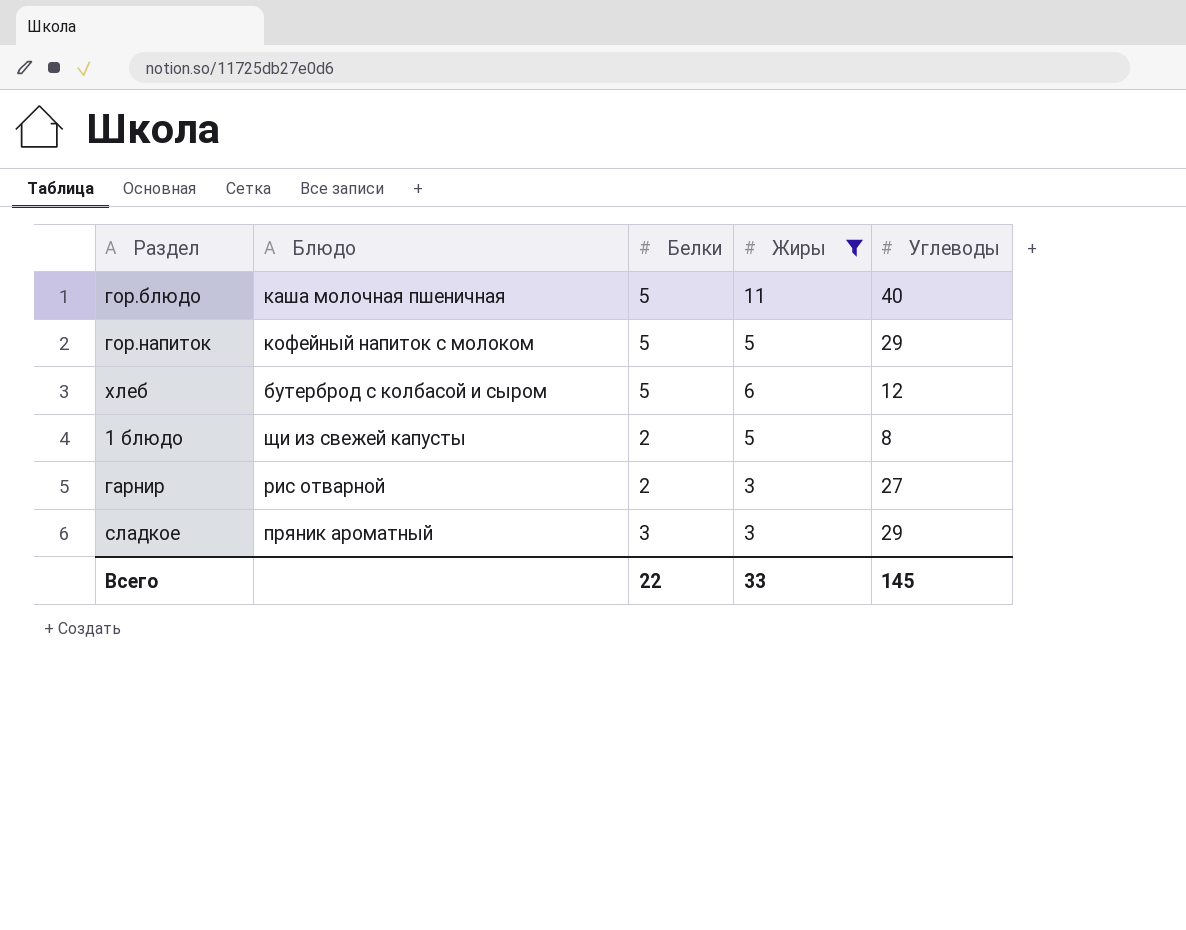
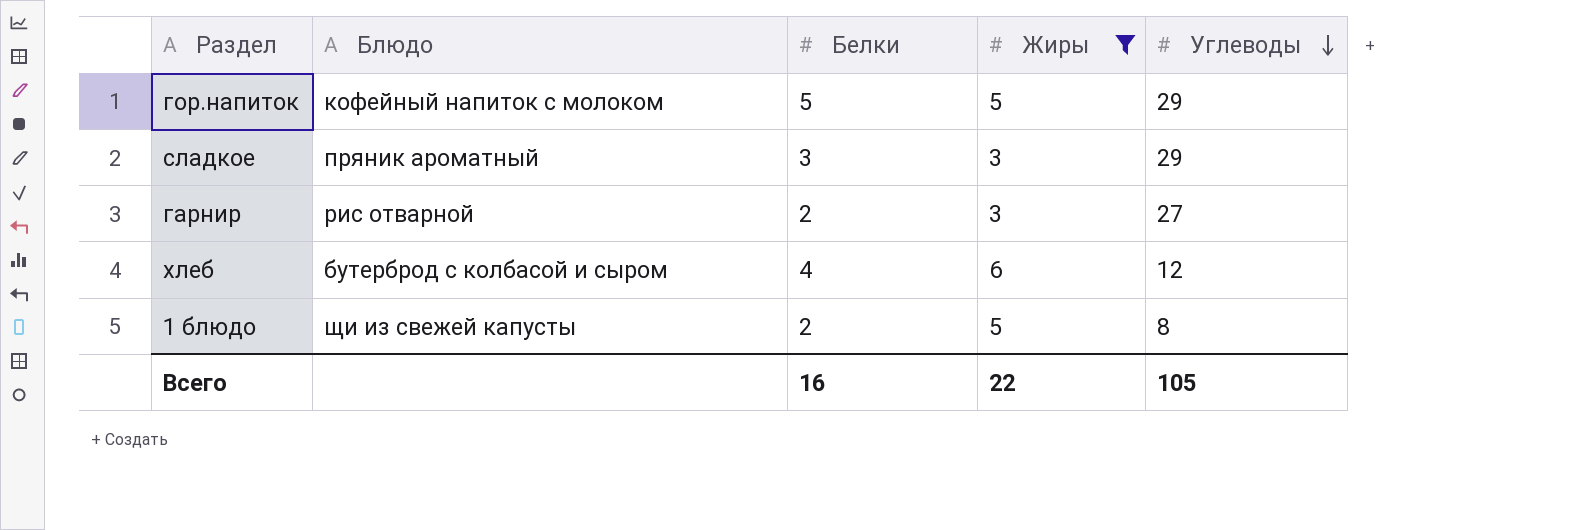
row order: none -> Углеводы descending
row гор.блюдо: каша молочная пшеничная | 5 | 11 | 40 -> none
хлеб | Белки: 5 -> 4
Всего | Белки: 22 -> 16
Всего | Жиры: 33 -> 22
Всего | Углеводы: 145 -> 105

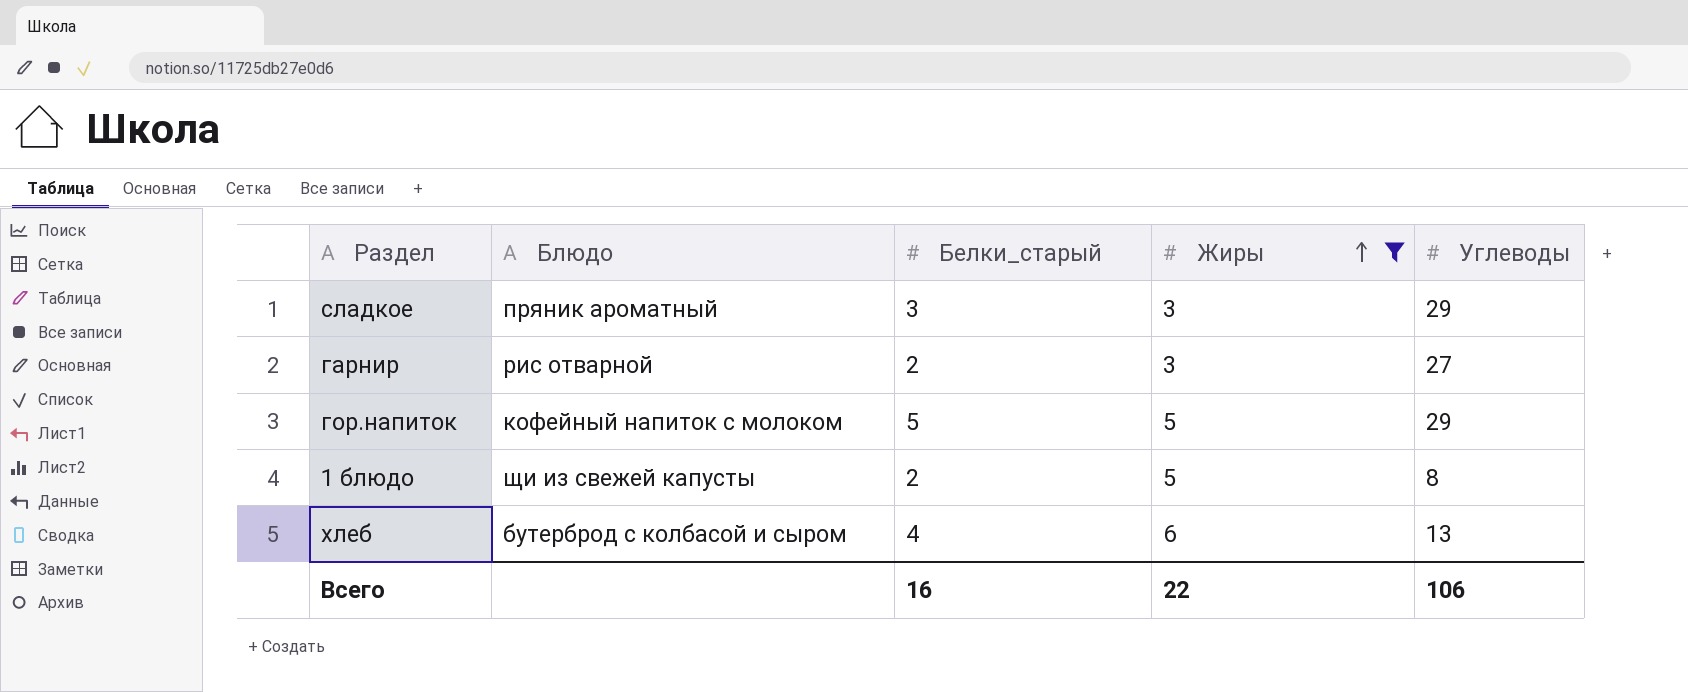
row order: Углеводы descending -> Жиры ascending
column name: Белки -> Белки_старый
хлеб | Углеводы: 12 -> 13
Всего | Углеводы: 105 -> 106

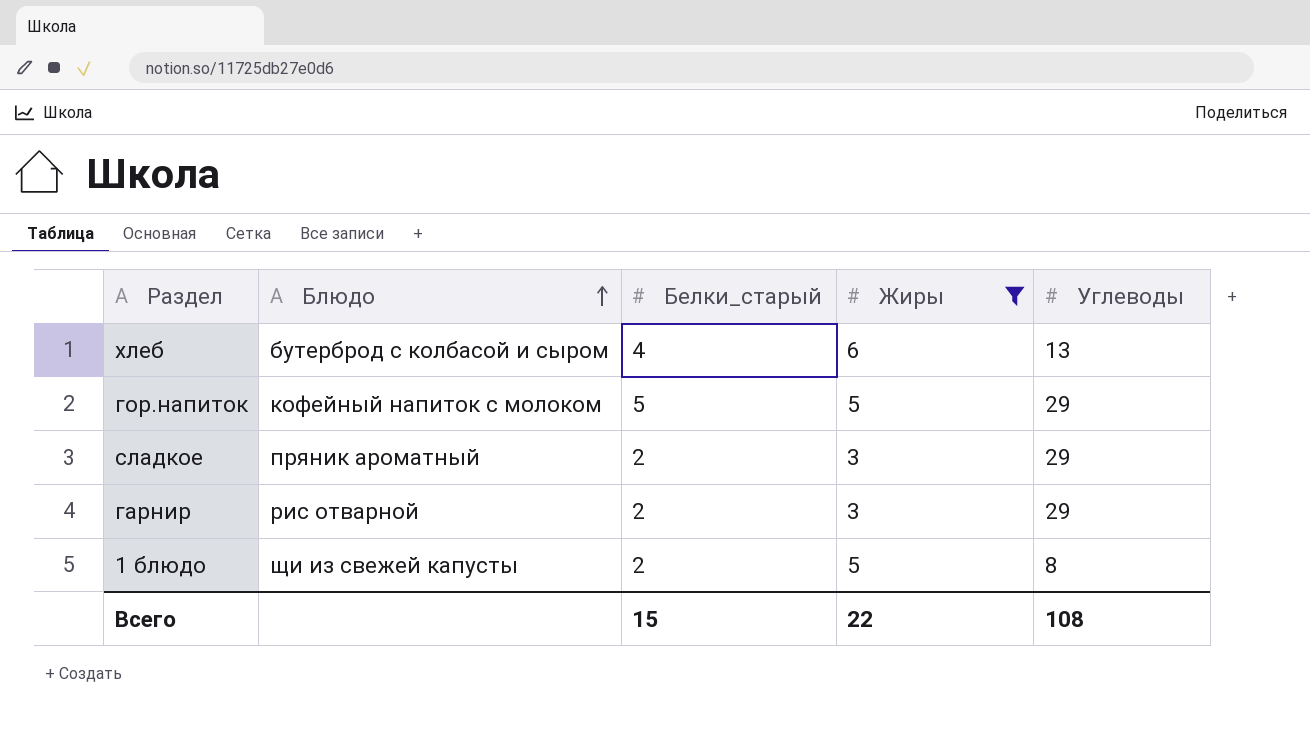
row order: Жиры ascending -> Блюдо ascending
сладкое | Белки_старый: 3 -> 2
гарнир | Углеводы: 27 -> 29
Всего | Белки_старый: 16 -> 15
Всего | Углеводы: 106 -> 108

